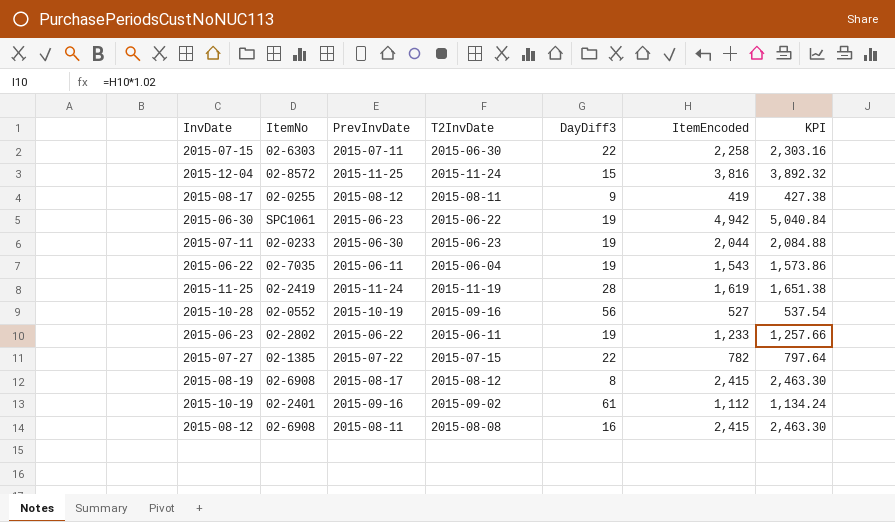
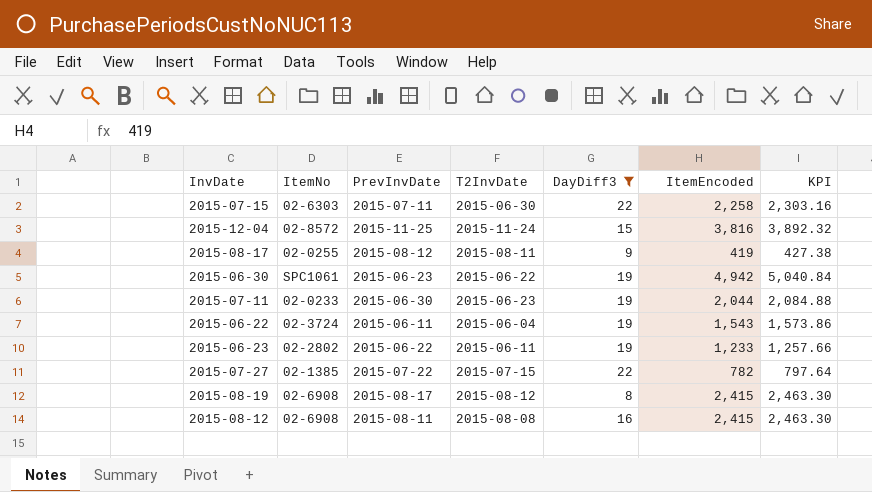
filter: none -> DayDiff3 <= 22
2015-06-22 | ItemNo: 02-7035 -> 02-3724

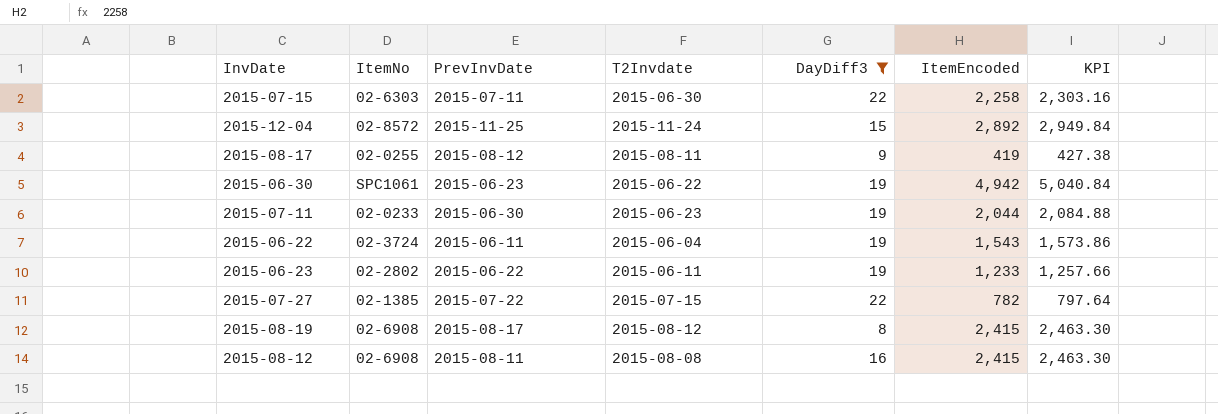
column name: T2InvDate -> T2Invdate
2015-12-04 | ItemEncoded: 3,816 -> 2,892
2015-12-04 | KPI: 3,892.32 -> 2,949.84

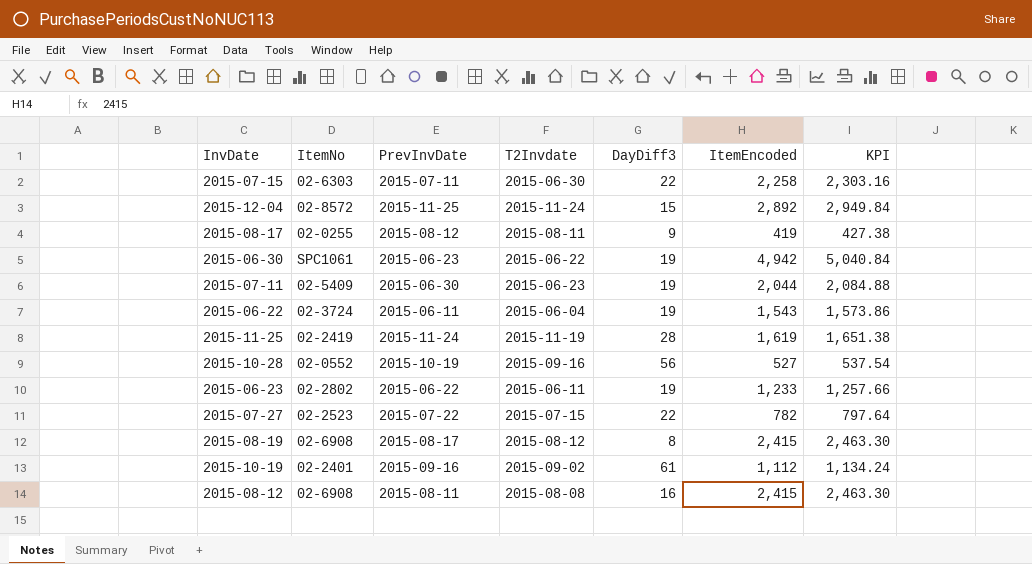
filter: DayDiff3 <= 22 -> none
2015-07-11 | ItemNo: 02-0233 -> 02-5409
2015-07-27 | ItemNo: 02-1385 -> 02-2523

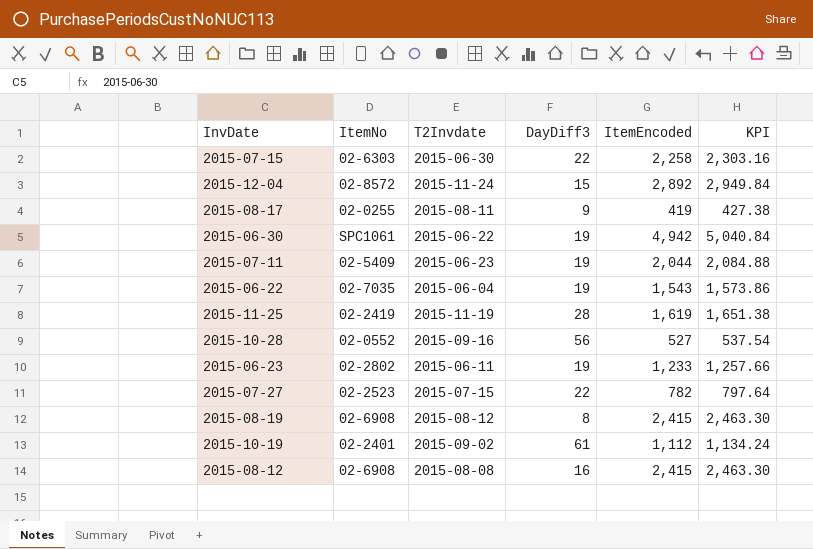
column PrevInvDate | position: 3 -> none
2015-06-22 | ItemNo: 02-3724 -> 02-7035

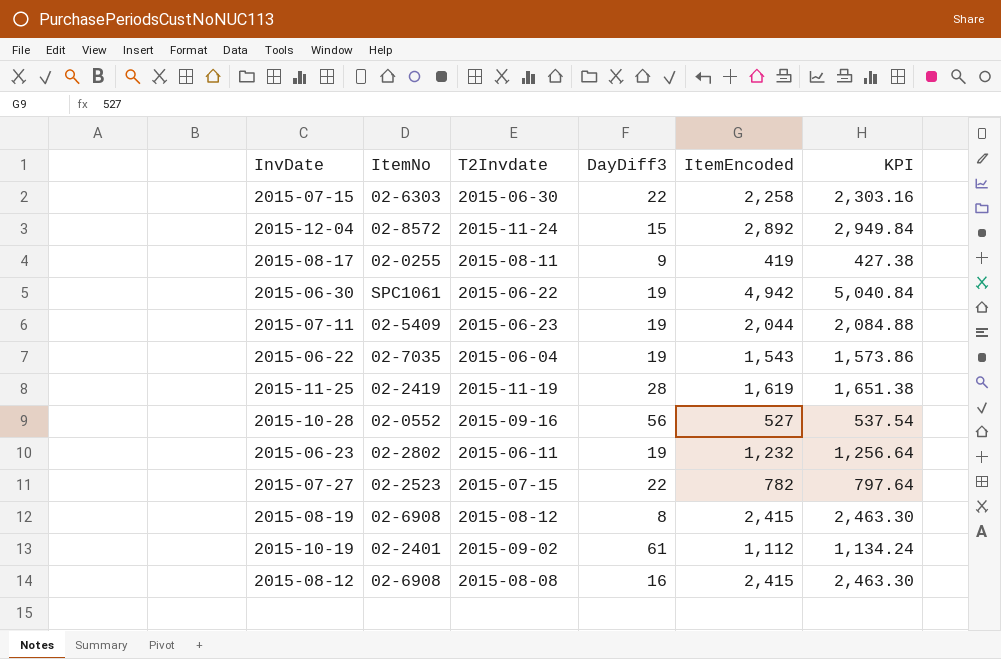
2015-06-23 | ItemEncoded: 1,233 -> 1,232
2015-06-23 | KPI: 1,257.66 -> 1,256.64

